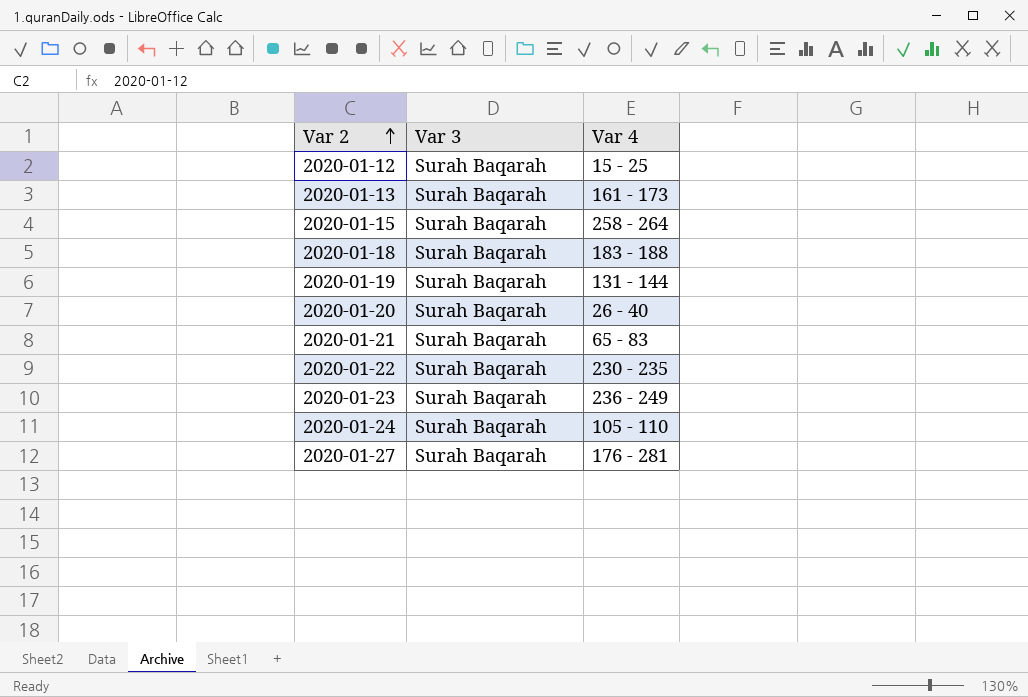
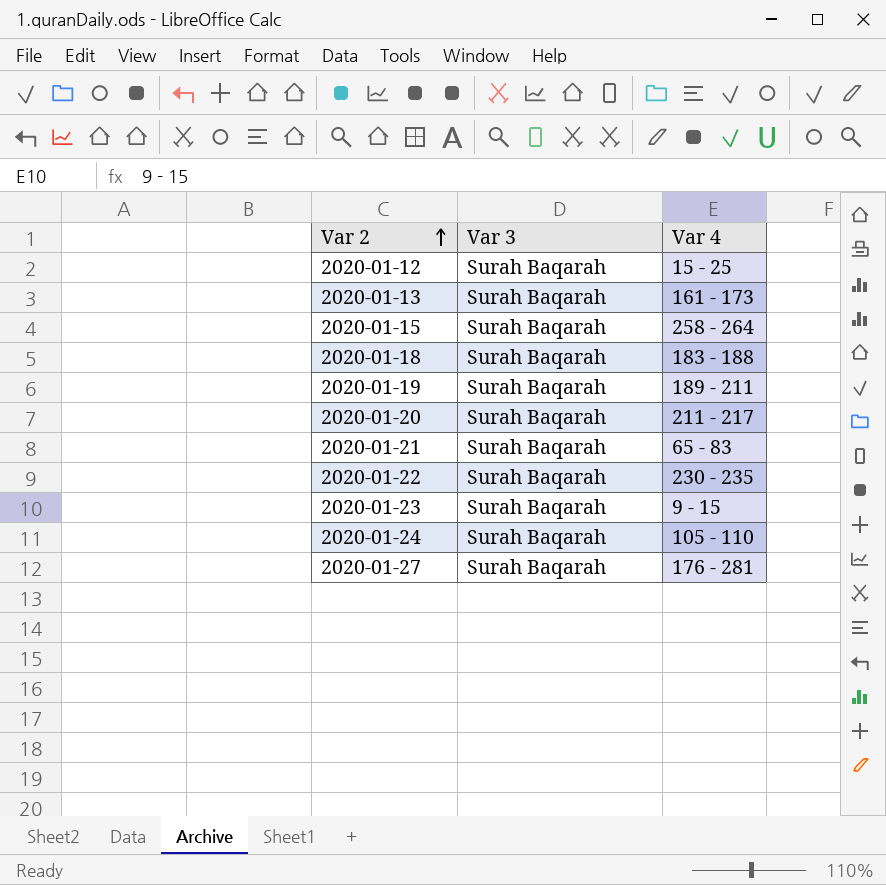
2020-01-19 | Var 4: 131 - 144 -> 189 - 211
2020-01-20 | Var 4: 26 - 40 -> 211 - 217
2020-01-23 | Var 4: 236 - 249 -> 9 - 15

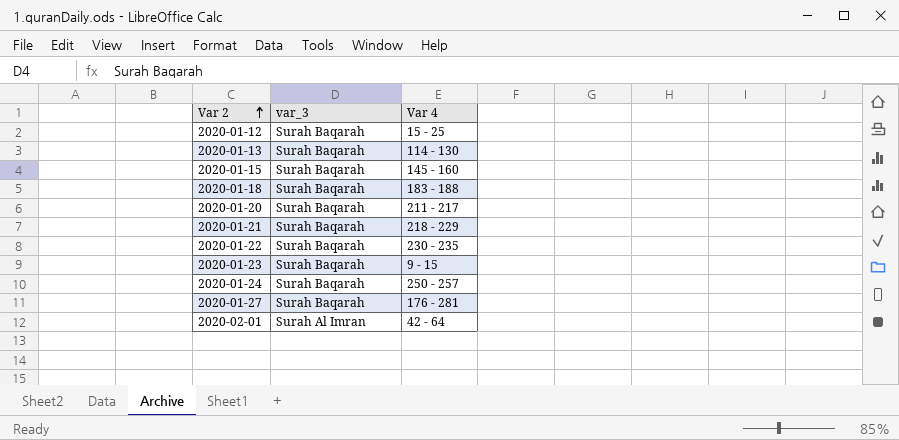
column name: Var 3 -> var_3
row 2020-01-19: Surah Baqarah | 189 - 211 -> none
2020-01-13 | Var 4: 161 - 173 -> 114 - 130
2020-01-15 | Var 4: 258 - 264 -> 145 - 160
2020-01-21 | Var 4: 65 - 83 -> 218 - 229
2020-01-24 | Var 4: 105 - 110 -> 250 - 257
row 2020-02-01: none -> Surah Al Imran | 42 - 64

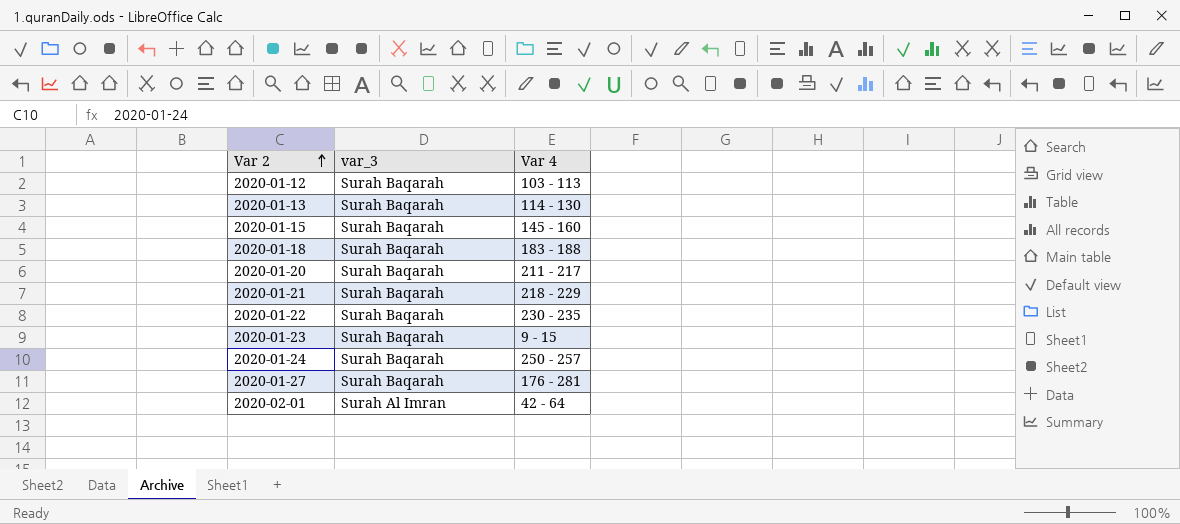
2020-01-12 | Var 4: 15 - 25 -> 103 - 113

